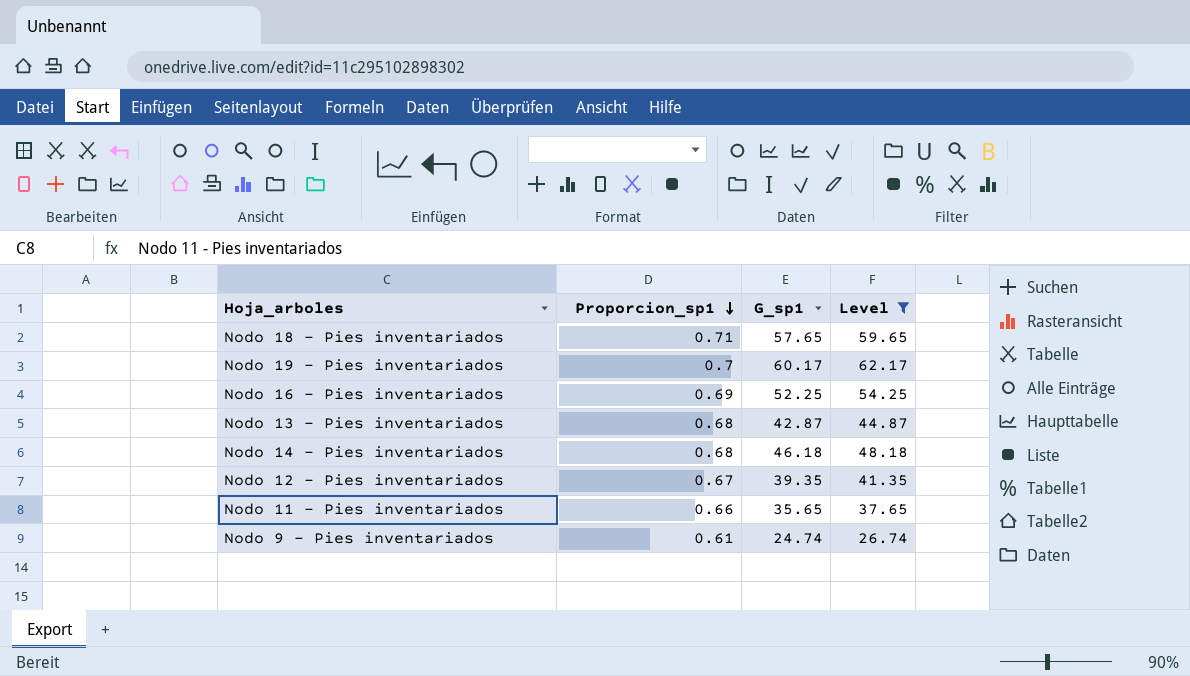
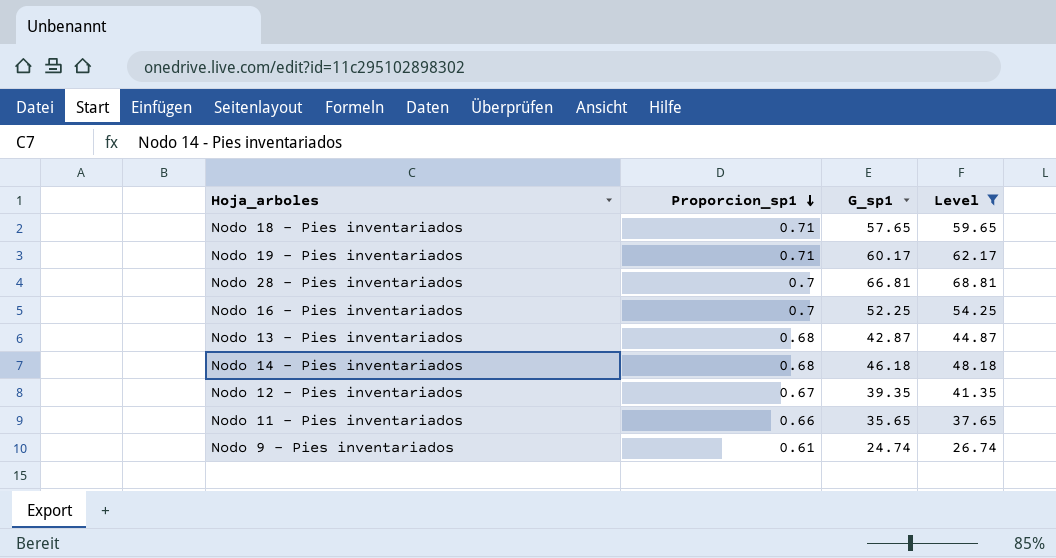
Nodo 19 - Pies inventariados | Proporcion_sp1: 0.7 -> 0.71
row Nodo 28 - Pies inventariados: none -> 0.7 | 66.81 | 68.81
Nodo 16 - Pies inventariados | Proporcion_sp1: 0.69 -> 0.7

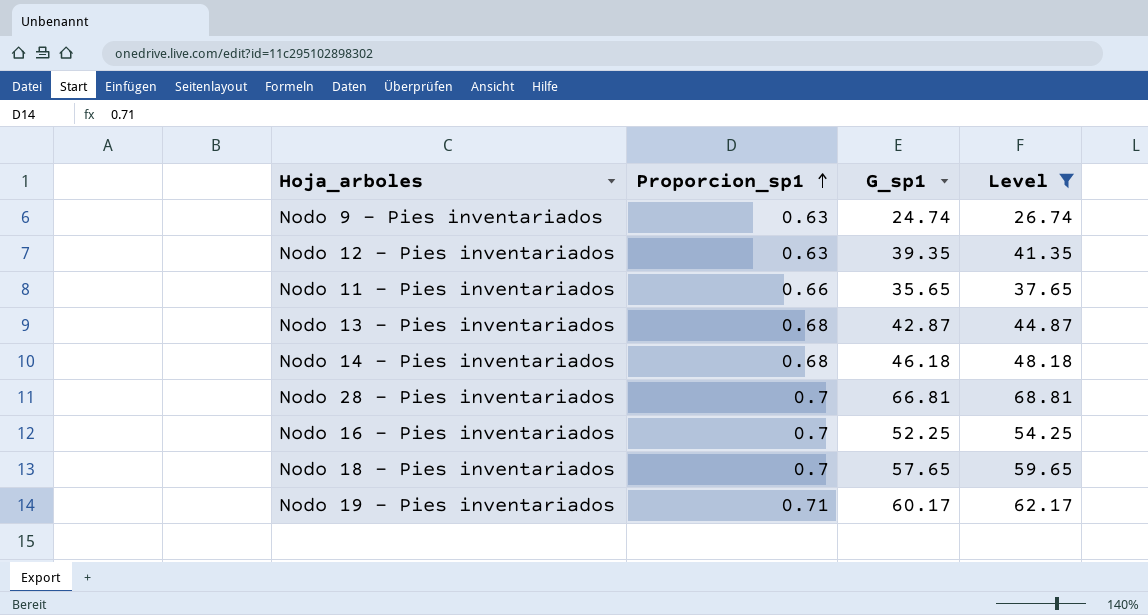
row order: Proporcion_sp1 descending -> Proporcion_sp1 ascending
Nodo 9 - Pies inventariados | Proporcion_sp1: 0.61 -> 0.63
Nodo 12 - Pies inventariados | Proporcion_sp1: 0.67 -> 0.63
Nodo 18 - Pies inventariados | Proporcion_sp1: 0.71 -> 0.7

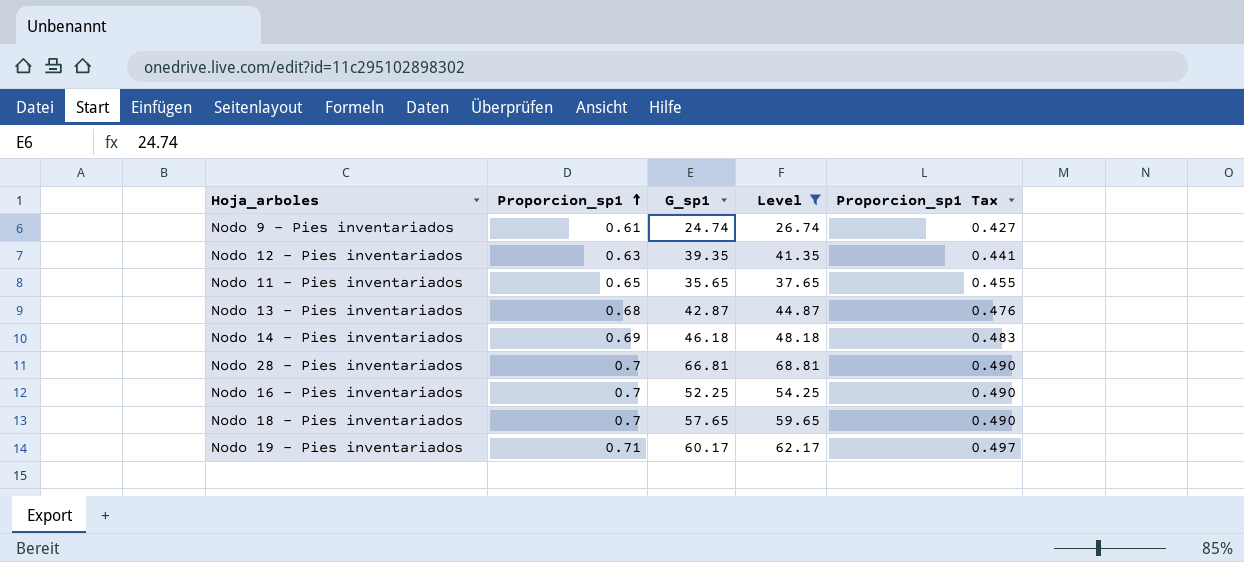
column Proporcion_sp1 Tax | formula: none -> [Proporcion_sp1] * 0.7
Nodo 9 - Pies inventariados | Proporcion_sp1: 0.63 -> 0.61
Nodo 11 - Pies inventariados | Proporcion_sp1: 0.66 -> 0.65
Nodo 14 - Pies inventariados | Proporcion_sp1: 0.68 -> 0.69

